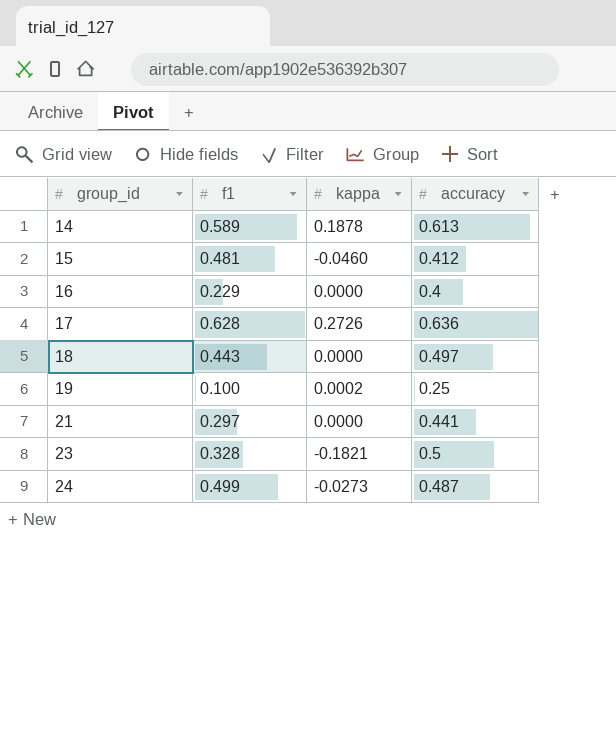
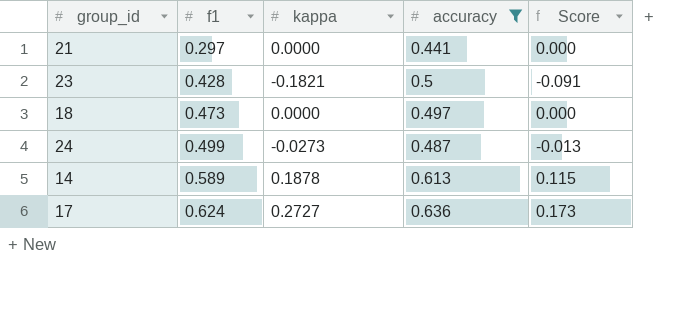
filter: none -> accuracy >= 0.441
row order: group_id ascending -> f1 ascending
column Score | formula: none -> [kappa] * [accuracy]
23 | f1: 0.328 -> 0.428
18 | f1: 0.443 -> 0.473
17 | f1: 0.628 -> 0.624
17 | kappa: 0.2726 -> 0.2727

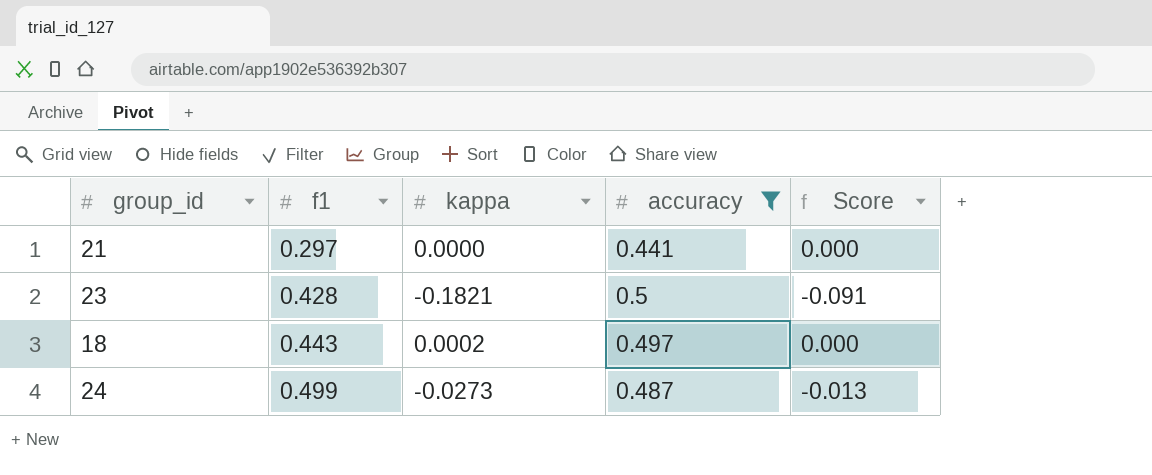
row 14: 0.589 | 0.1878 | 0.613 | 0.115 -> none
row 17: 0.624 | 0.2727 | 0.636 | 0.173 -> none
18 | f1: 0.473 -> 0.443
18 | kappa: 0.0000 -> 0.0002

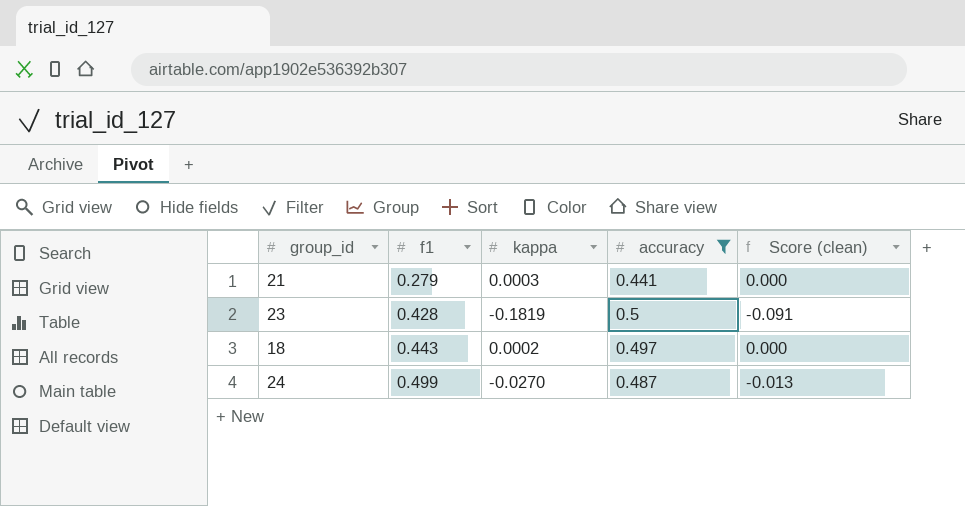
column name: Score -> Score (clean)
21 | f1: 0.297 -> 0.279
21 | kappa: 0.0000 -> 0.0003
23 | kappa: -0.1821 -> -0.1819
24 | kappa: -0.0273 -> -0.0270

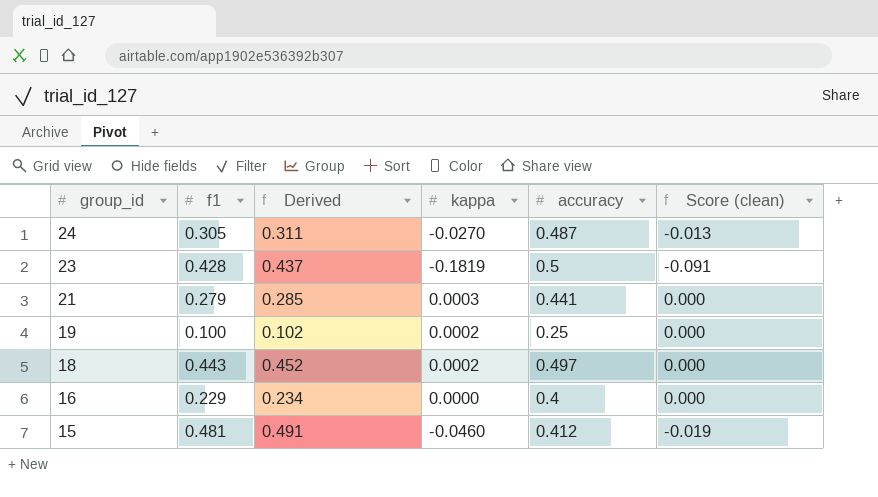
filter: accuracy >= 0.441 -> none
row order: f1 ascending -> group_id descending
column Derived | formula: none -> [f1] * 1.02
24 | f1: 0.499 -> 0.305

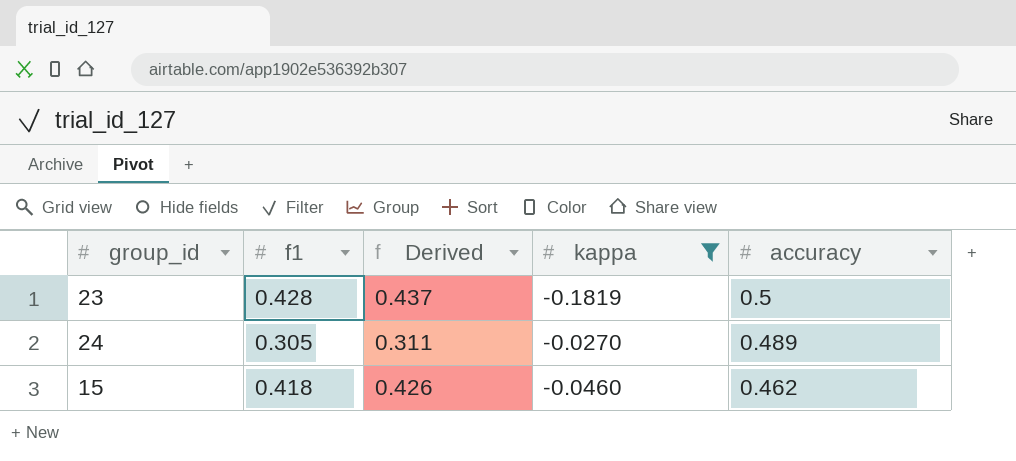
filter: none -> kappa <= -0.0270
row order: group_id descending -> accuracy descending
column Score (clean) | formula: [kappa] * [accuracy] -> none
24 | accuracy: 0.487 -> 0.489
15 | f1: 0.481 -> 0.418
15 | Derived: 0.491 -> 0.426
15 | accuracy: 0.412 -> 0.462

